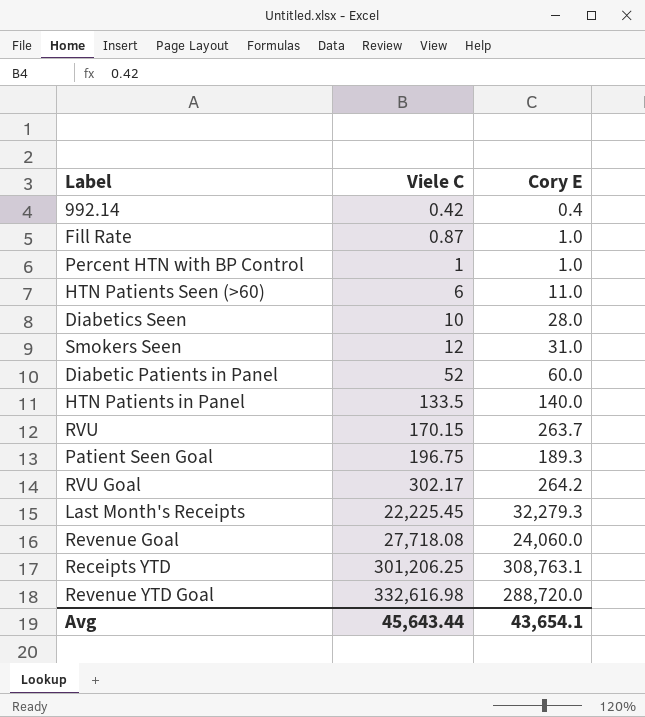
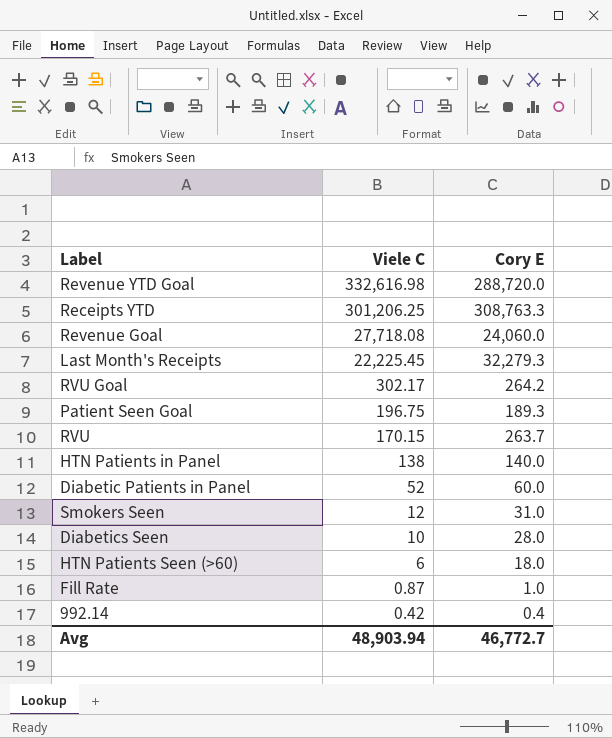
row order: Viele C ascending -> Viele C descending
row Percent HTN with BP Control: 1 | 1.0 -> none
Receipts YTD | Cory E: 308,763.1 -> 308,763.3
HTN Patients in Panel | Viele C: 133.5 -> 138
HTN Patients Seen (>60) | Cory E: 11.0 -> 18.0
Avg | Viele C: 45,643.44 -> 48,903.94
Avg | Cory E: 43,654.1 -> 46,772.7

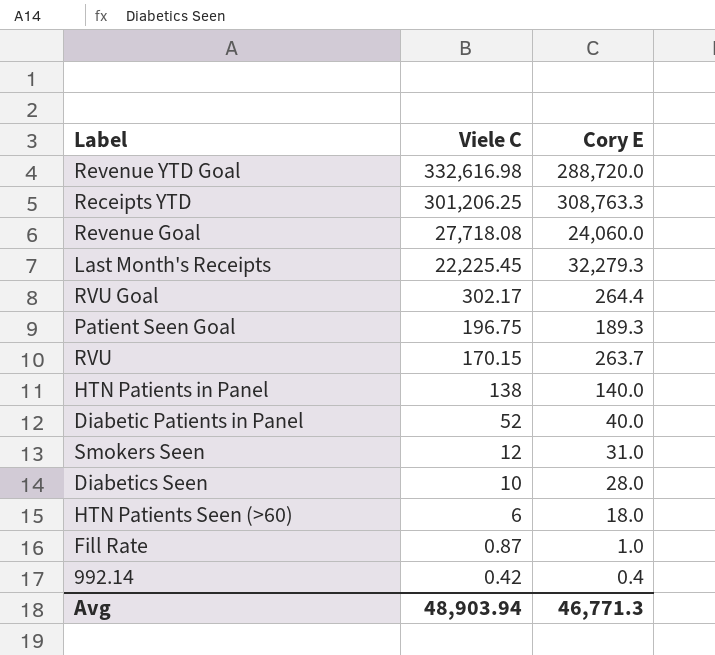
RVU Goal | Cory E: 264.2 -> 264.4
Diabetic Patients in Panel | Cory E: 60.0 -> 40.0
Avg | Cory E: 46,772.7 -> 46,771.3

